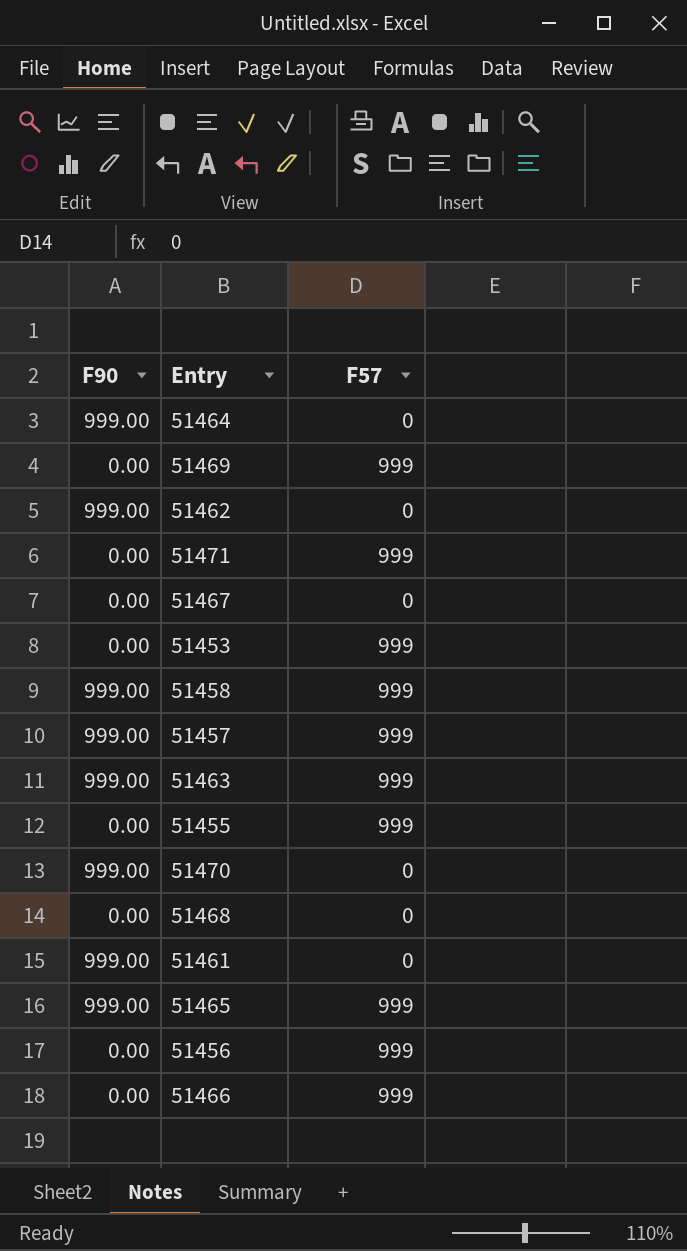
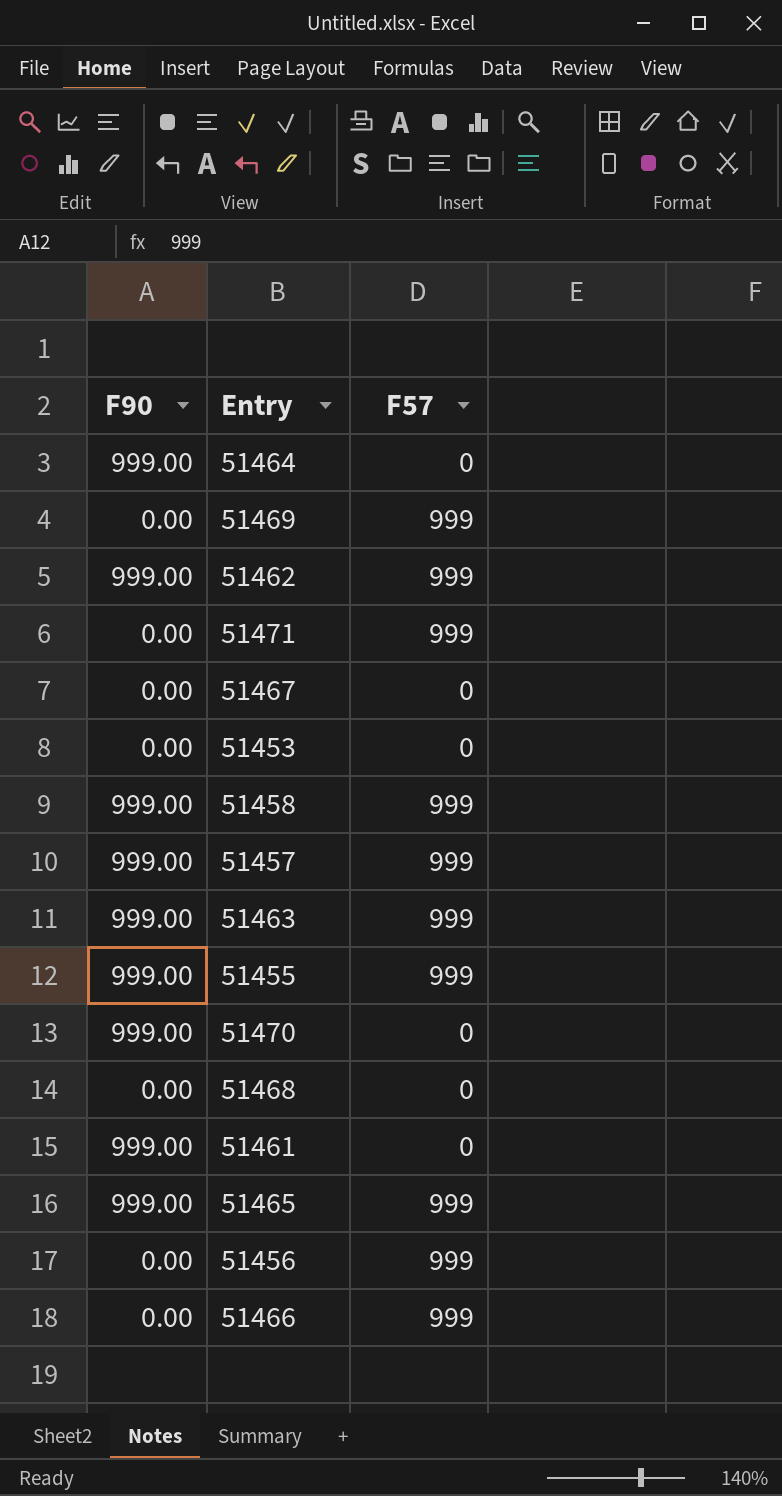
51462 | F57: 0 -> 999
51453 | F57: 999 -> 0
51455 | F90: 0.00 -> 999.00

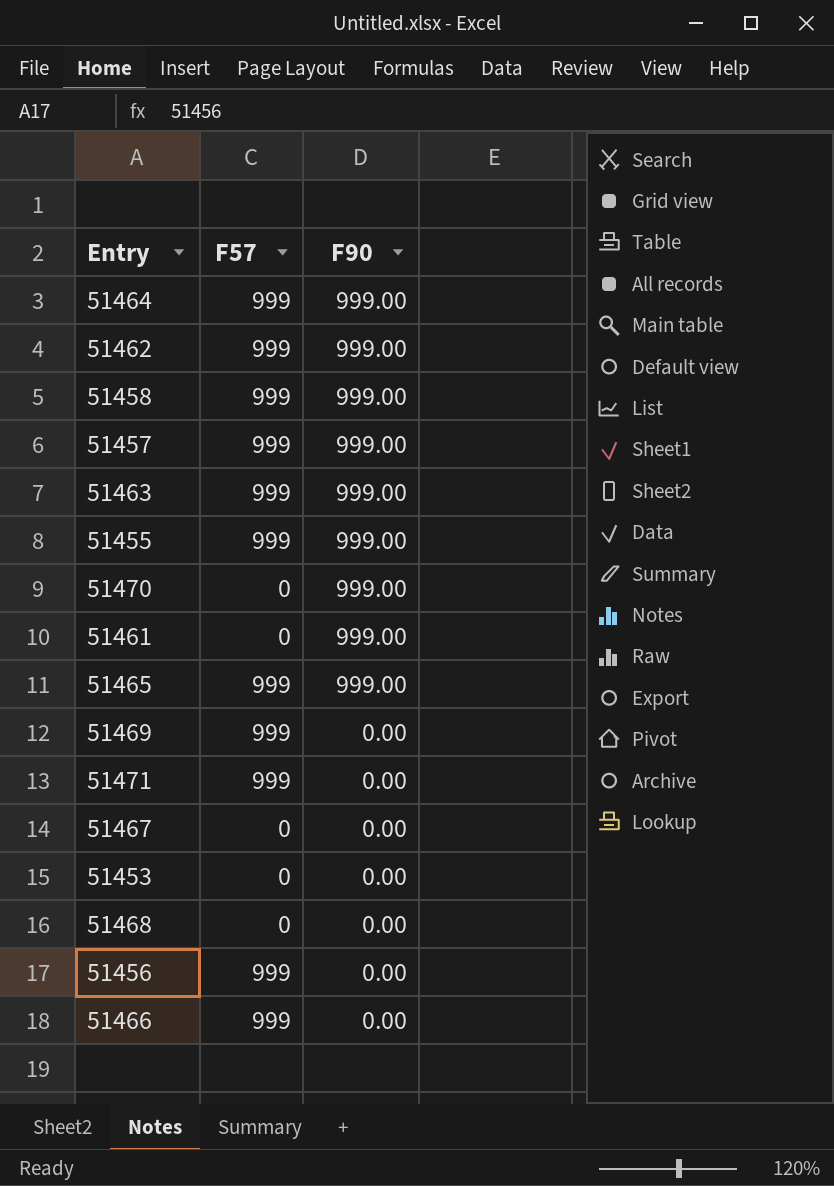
row order: none -> F90 descending
column F90 | position: 1 -> 3
51464 | F57: 0 -> 999

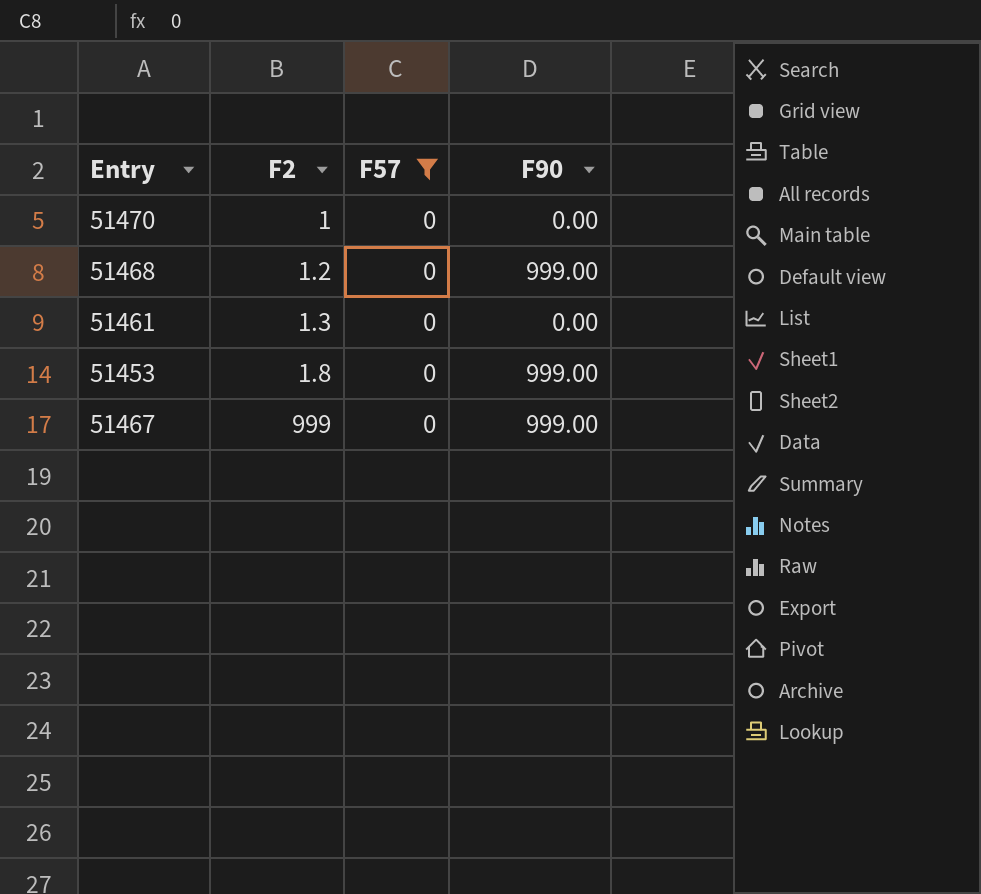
filter: none -> F57 = 0
row order: F90 descending -> F2 ascending
column F2 | position: none -> 2
51470 | F90: 999.00 -> 0.00
51468 | F90: 0.00 -> 999.00
51461 | F90: 999.00 -> 0.00
51453 | F90: 0.00 -> 999.00
51467 | F90: 0.00 -> 999.00

